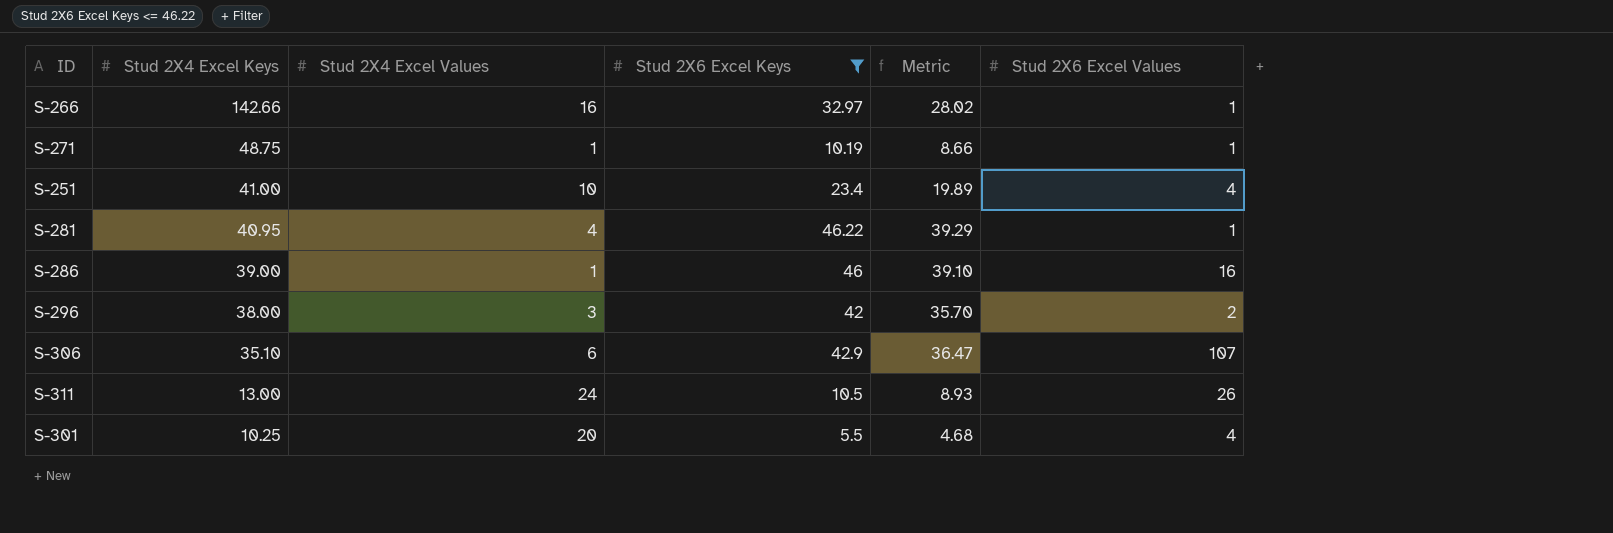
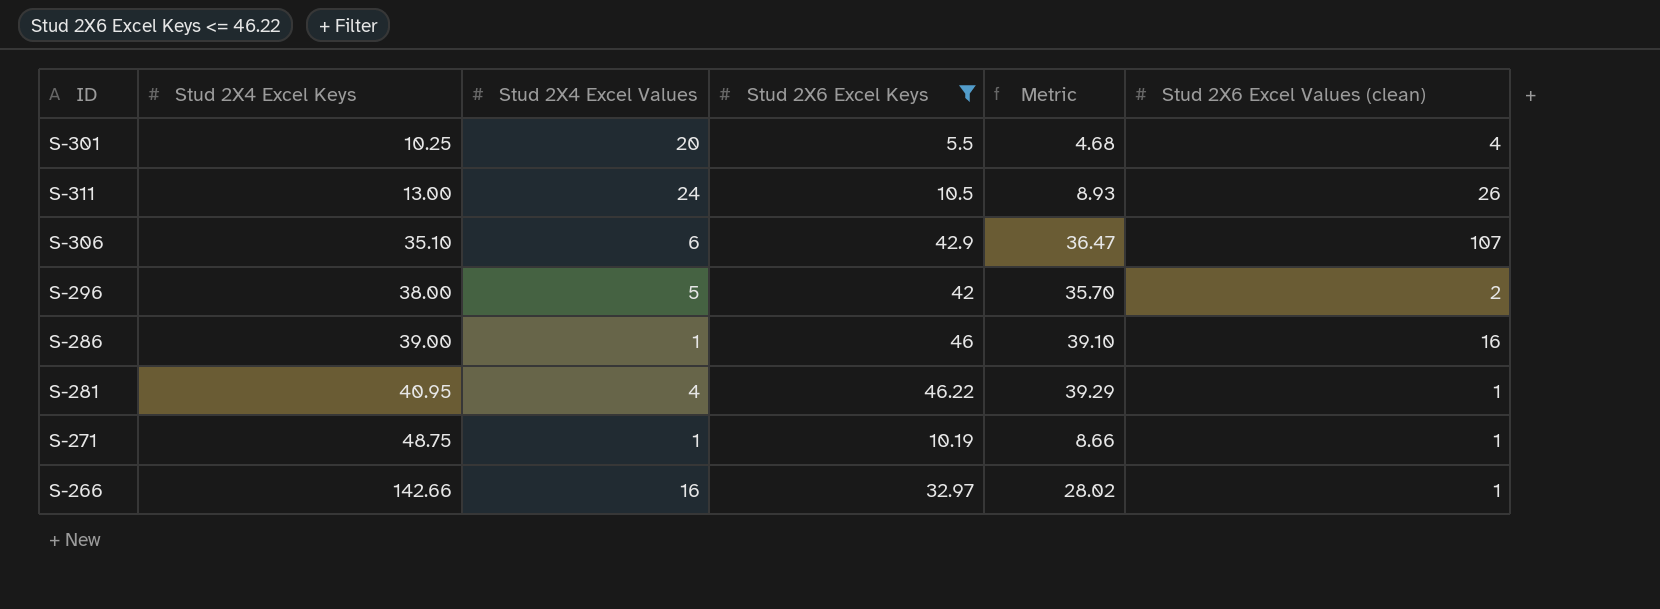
row order: Stud 2X4 Excel Keys descending -> Stud 2X4 Excel Keys ascending
column name: Stud 2X6 Excel Values -> Stud 2X6 Excel Values (clean)
row S-251: 41.00 | 10 | 23.4 | 19.89 | 4 -> none
S-296 | Stud 2X4 Excel Values: 3 -> 5

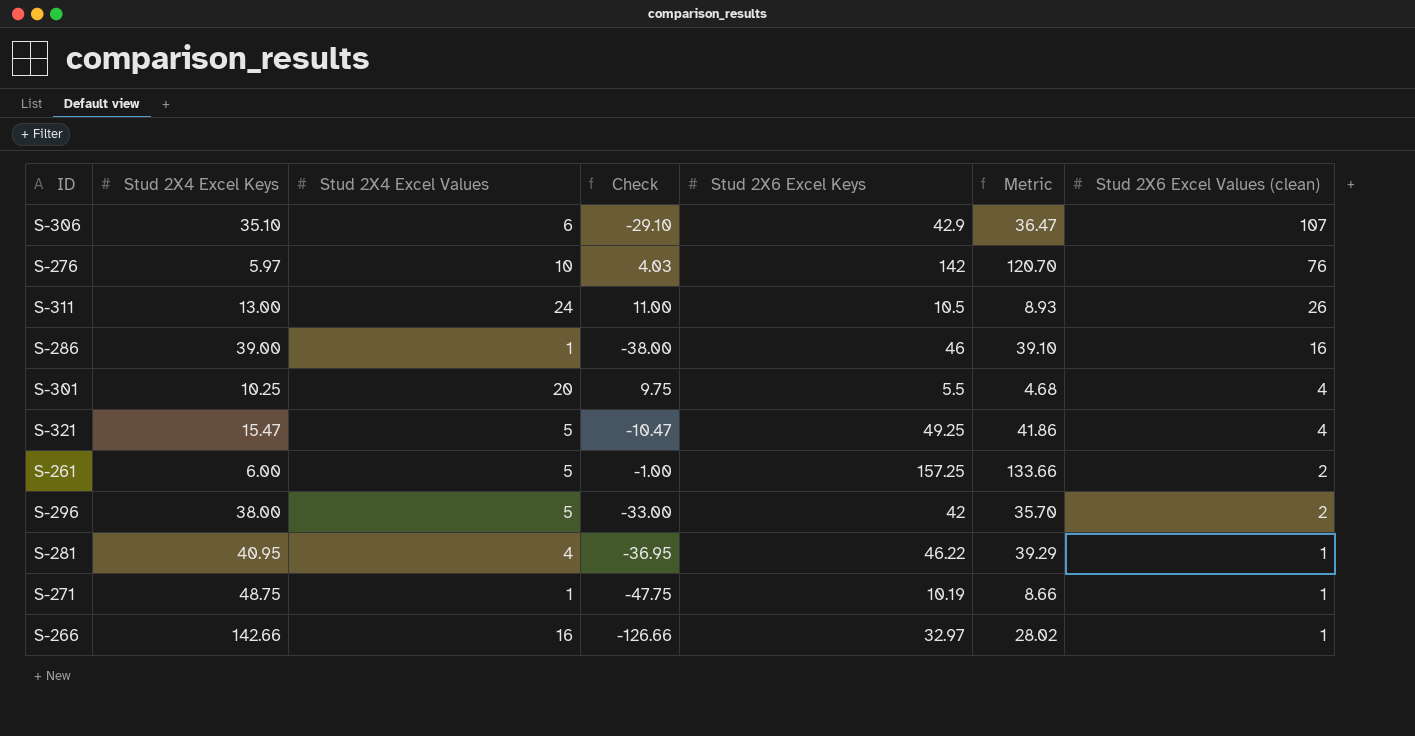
filter: Stud 2X6 Excel Keys <= 46.22 -> none
row order: Stud 2X4 Excel Keys ascending -> Stud 2X6 Excel Values (clean) descending
column Check | formula: none -> [Stud 2X4 Excel Values] - [Stud 2X4 Excel Keys]

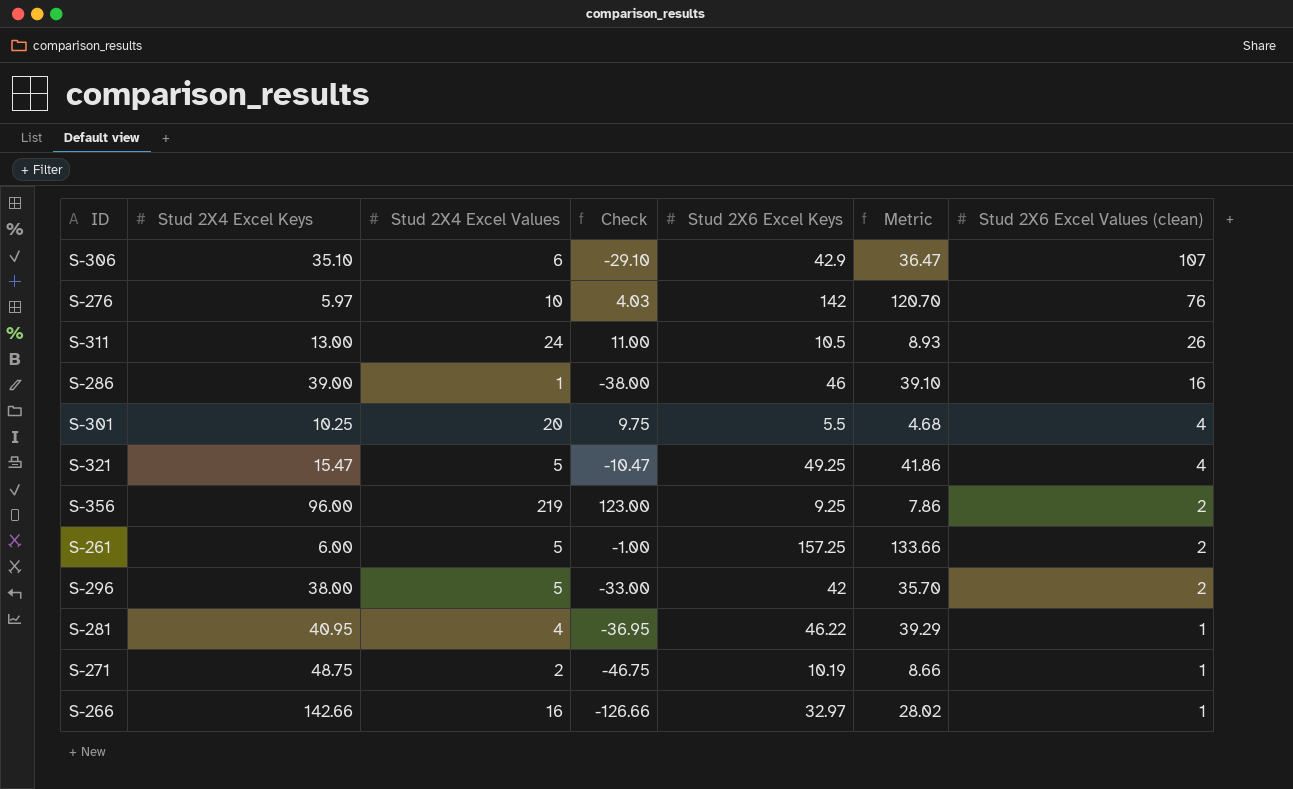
row S-356: none -> 96.00 | 219 | 123.00 | 9.25 | 7.86 | 2
S-271 | Stud 2X4 Excel Values: 1 -> 2
S-271 | Check: -47.75 -> -46.75

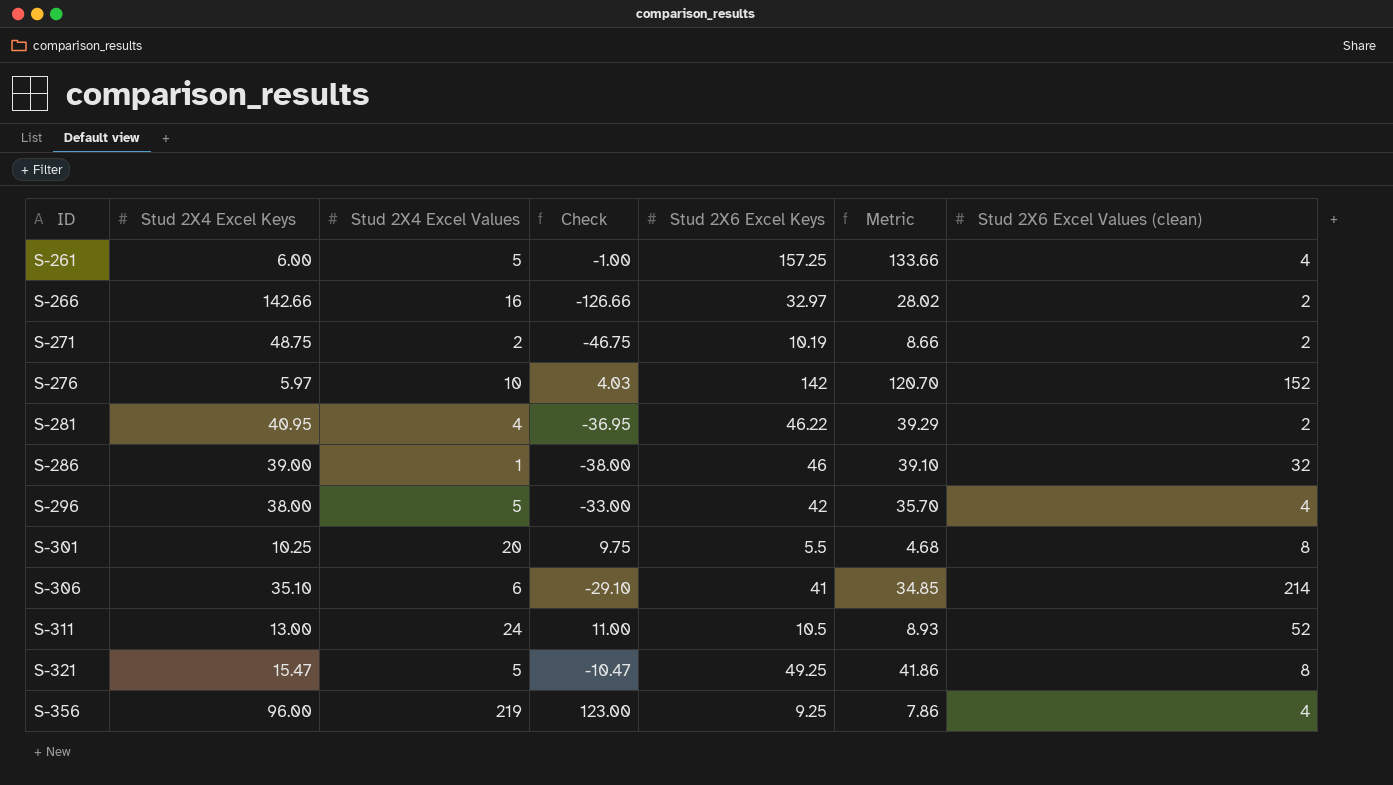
row order: Stud 2X6 Excel Values (clean) descending -> ID ascending
S-261 | Stud 2X6 Excel Values (clean): 2 -> 4
S-266 | Stud 2X6 Excel Values (clean): 1 -> 2
S-271 | Stud 2X6 Excel Values (clean): 1 -> 2
S-276 | Stud 2X6 Excel Values (clean): 76 -> 152
S-281 | Stud 2X6 Excel Values (clean): 1 -> 2
S-286 | Stud 2X6 Excel Values (clean): 16 -> 32
S-296 | Stud 2X6 Excel Values (clean): 2 -> 4
S-301 | Stud 2X6 Excel Values (clean): 4 -> 8
S-306 | Stud 2X6 Excel Keys: 42.9 -> 41
S-306 | Metric: 36.47 -> 34.85
S-306 | Stud 2X6 Excel Values (clean): 107 -> 214
S-311 | Stud 2X6 Excel Values (clean): 26 -> 52
S-321 | Stud 2X6 Excel Values (clean): 4 -> 8
S-356 | Stud 2X6 Excel Values (clean): 2 -> 4

